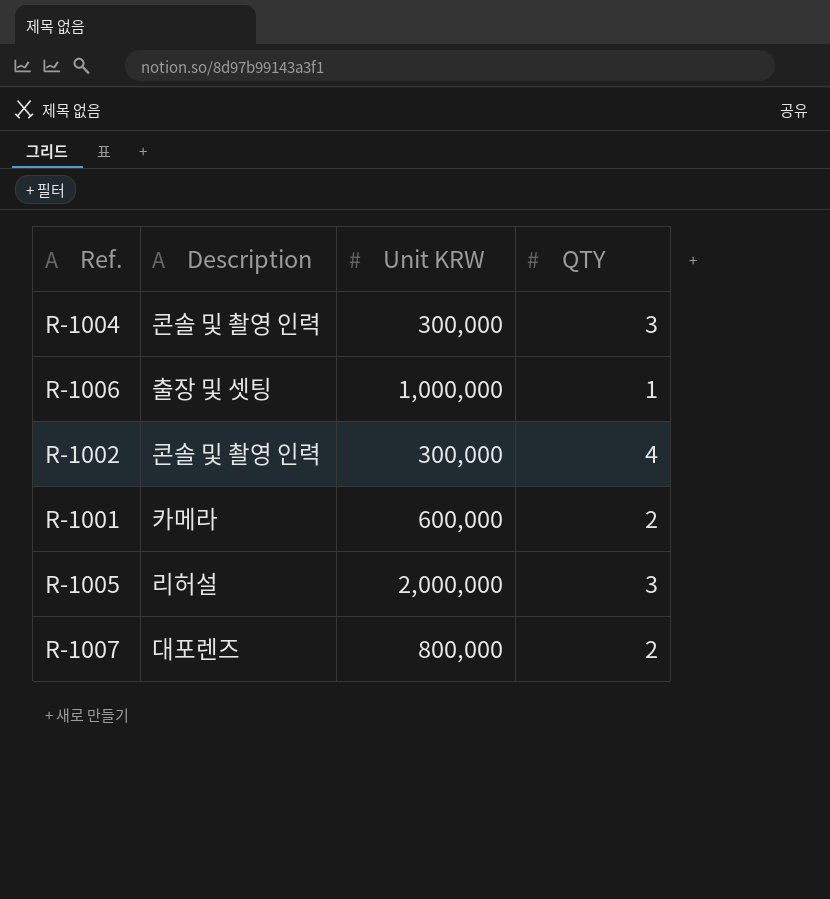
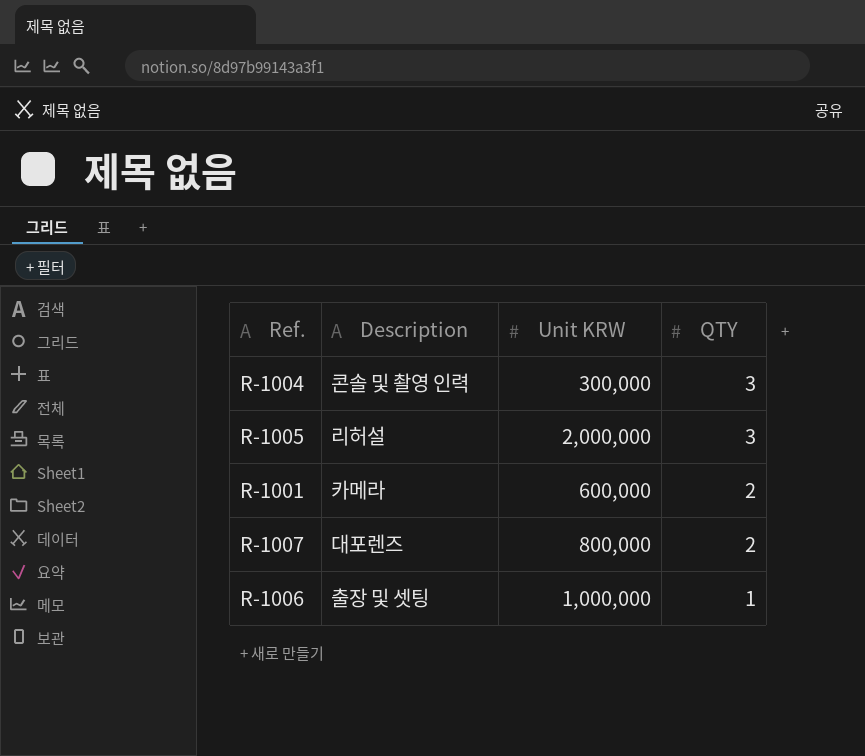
row order: none -> QTY descending
row R-1002: 콘솔 및 촬영 인력 | 300,000 | 4 -> none

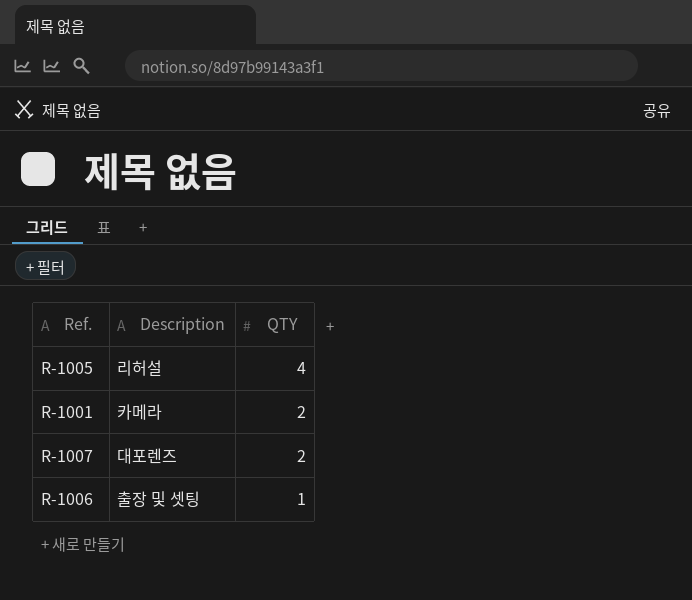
column Unit KRW | position: 3 -> none
row R-1004: 콘솔 및 촬영 인력 | 300,000 | 3 -> none
R-1005 | QTY: 3 -> 4

